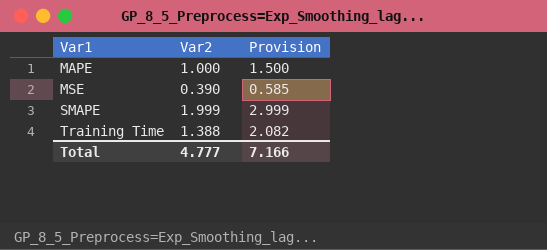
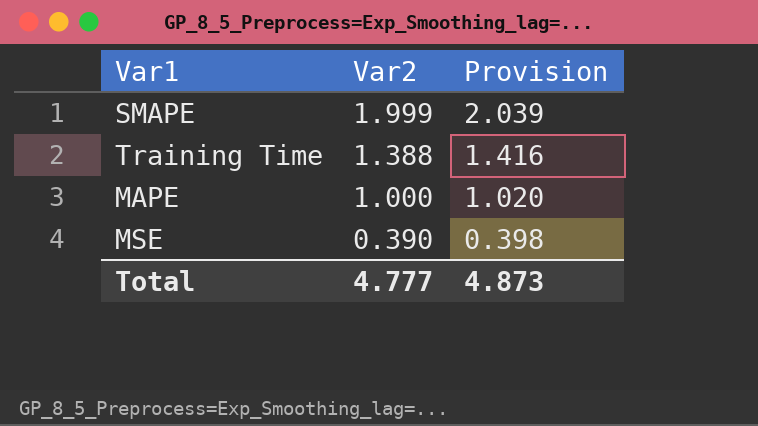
row order: Var1 ascending -> Var2 descending
column Provision | formula: [Var2] * 1.5 -> [Var2] * 1.02
Total | Provision: 7.166 -> 4.873

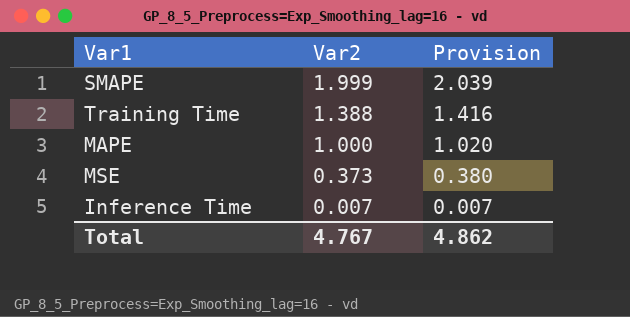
MSE | Var2: 0.390 -> 0.373
MSE | Provision: 0.398 -> 0.380
row Inference Time: none -> 0.007 | 0.007
Total | Var2: 4.777 -> 4.767
Total | Provision: 4.873 -> 4.862

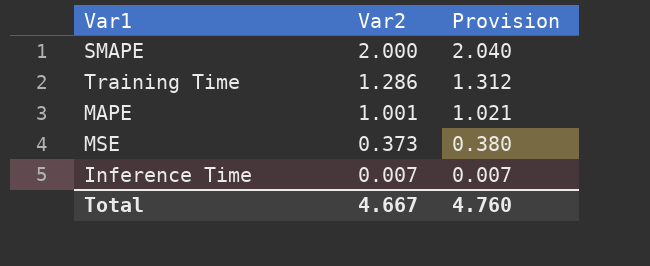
SMAPE | Var2: 1.999 -> 2.000
SMAPE | Provision: 2.039 -> 2.040
Training Time | Var2: 1.388 -> 1.286
Training Time | Provision: 1.416 -> 1.312
MAPE | Var2: 1.000 -> 1.001
MAPE | Provision: 1.020 -> 1.021
Total | Var2: 4.767 -> 4.667
Total | Provision: 4.862 -> 4.760

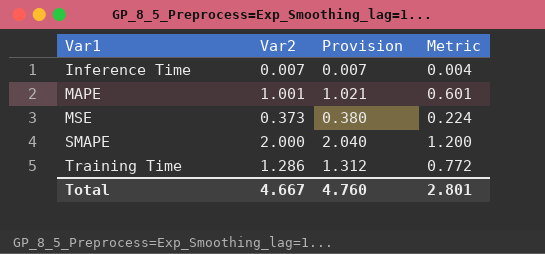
row order: Var2 descending -> Var1 ascending
column Metric | formula: none -> [Var2] * 0.6

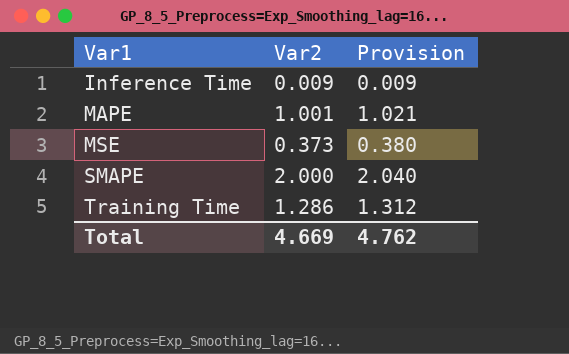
column Metric | formula: [Var2] * 0.6 -> none
Inference Time | Var2: 0.007 -> 0.009
Inference Time | Provision: 0.007 -> 0.009
Total | Var2: 4.667 -> 4.669
Total | Provision: 4.760 -> 4.762

